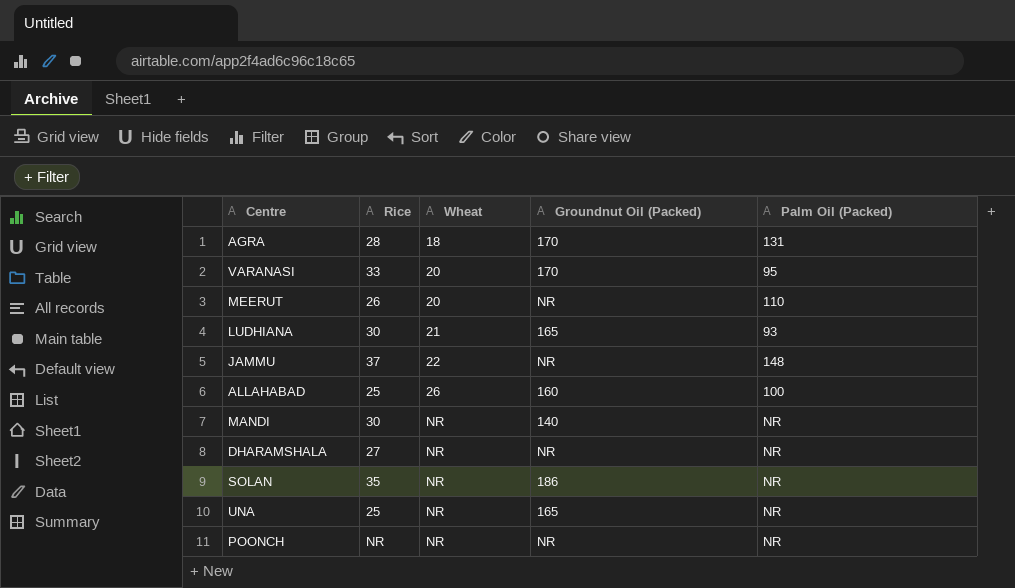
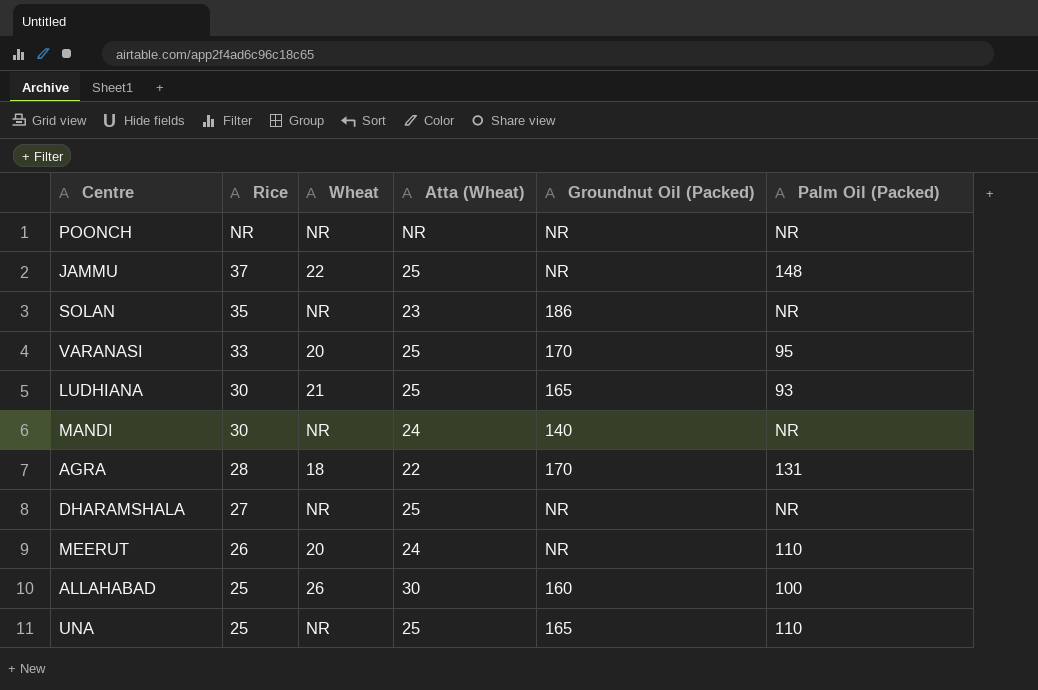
row order: Wheat ascending -> Rice descending
column Atta (Wheat) | position: none -> 4
UNA | Palm Oil (Packed): NR -> 110

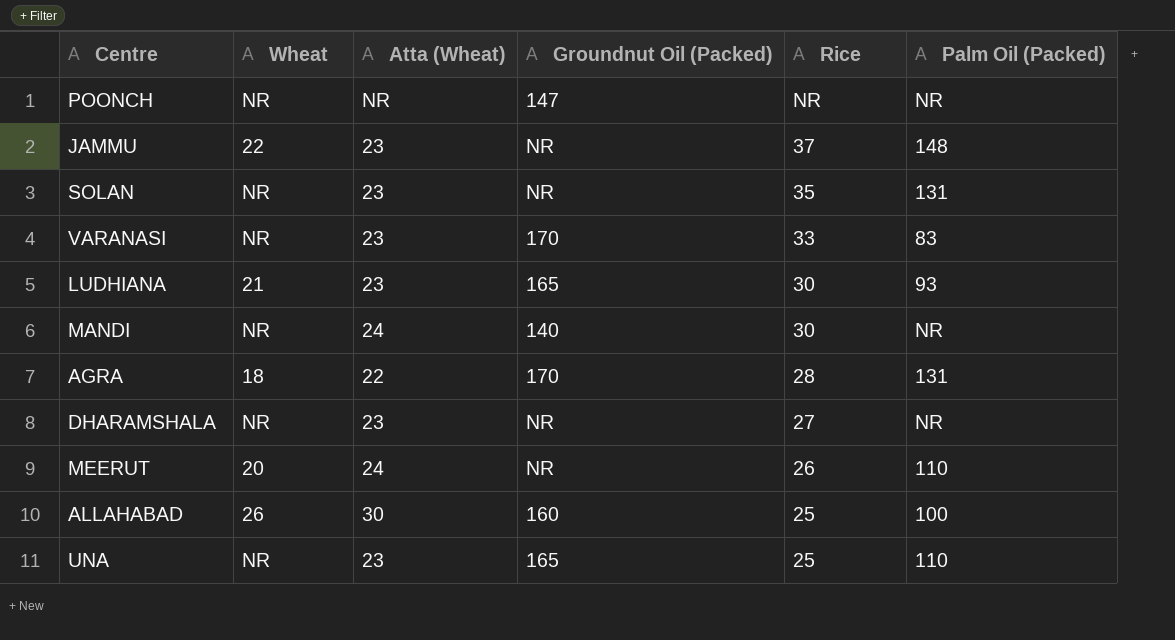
column Rice | position: 2 -> 5
POONCH | Groundnut Oil (Packed): NR -> 147
JAMMU | Atta (Wheat): 25 -> 23
SOLAN | Groundnut Oil (Packed): 186 -> NR
SOLAN | Palm Oil (Packed): NR -> 131
VARANASI | Wheat: 20 -> NR
VARANASI | Atta (Wheat): 25 -> 23
VARANASI | Palm Oil (Packed): 95 -> 83
LUDHIANA | Atta (Wheat): 25 -> 23
DHARAMSHALA | Atta (Wheat): 25 -> 23
UNA | Atta (Wheat): 25 -> 23

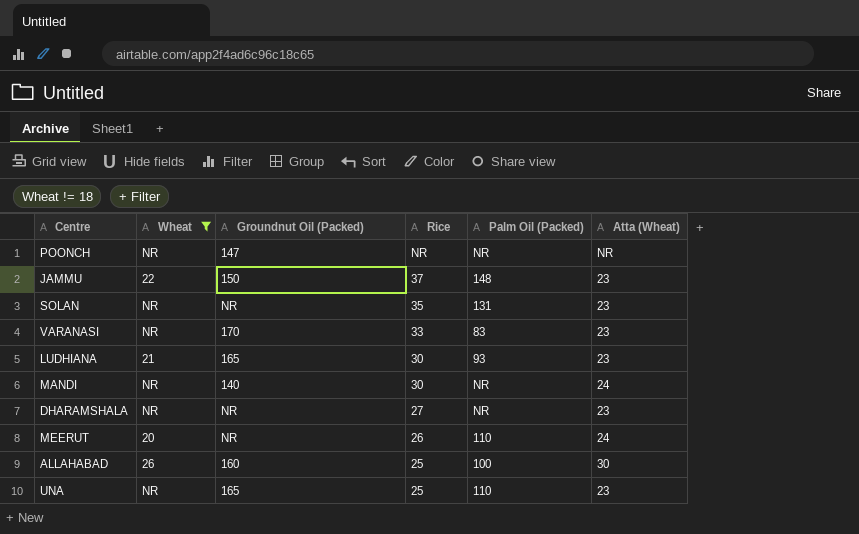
filter: none -> Wheat != 18
column Atta (Wheat) | position: 3 -> 6
JAMMU | Groundnut Oil (Packed): NR -> 150

